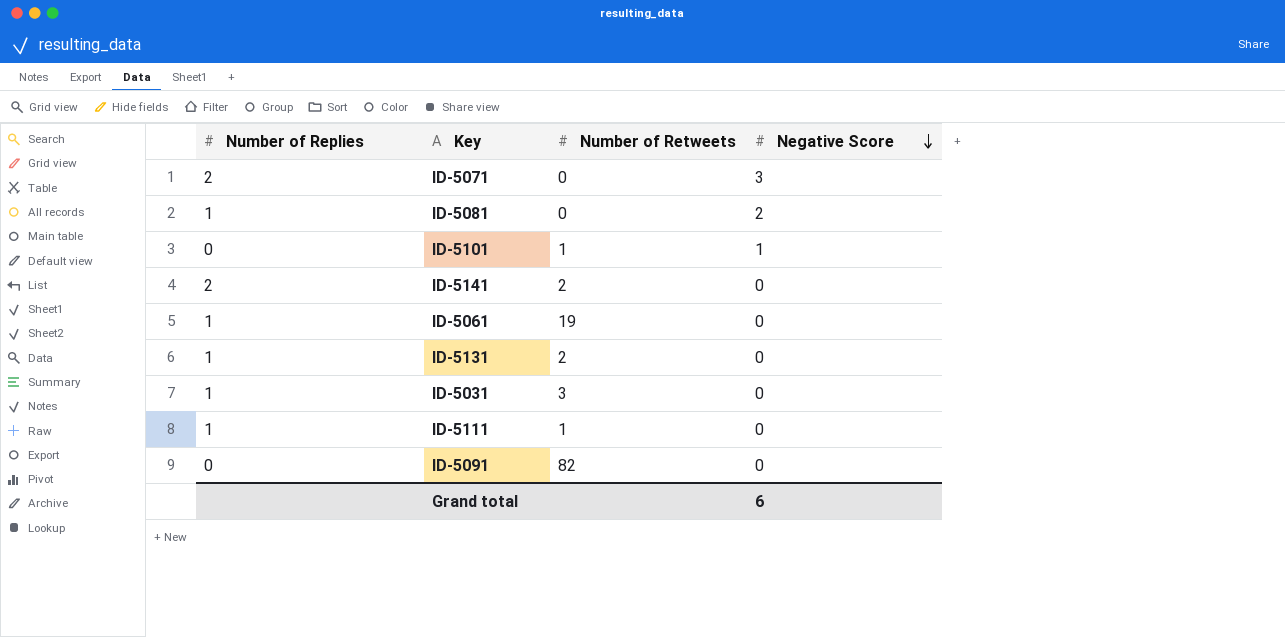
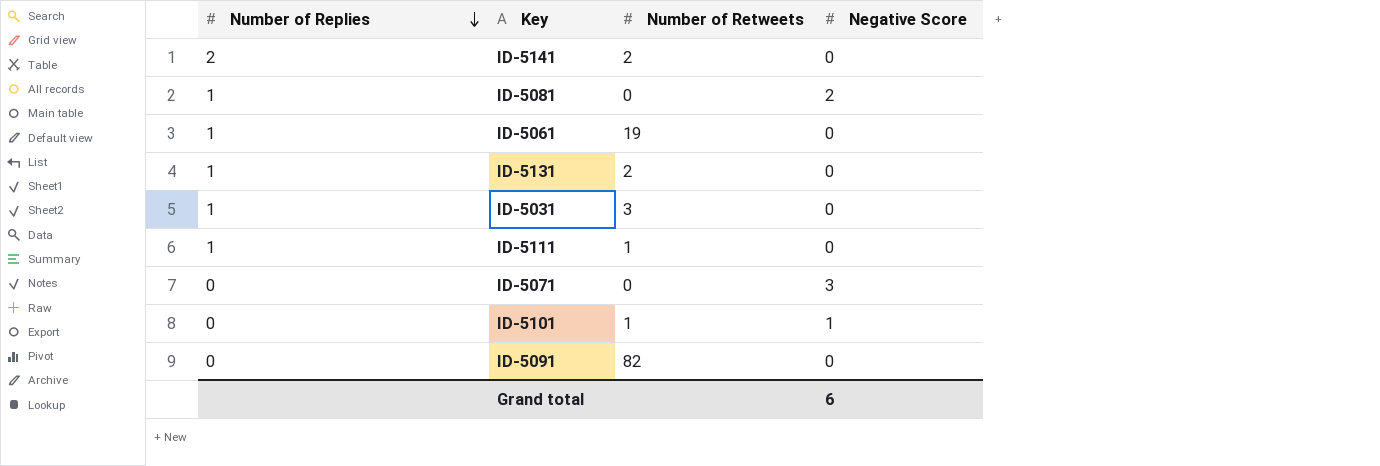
row order: Negative Score descending -> Number of Replies descending
ID-5071 | Number of Replies: 2 -> 0

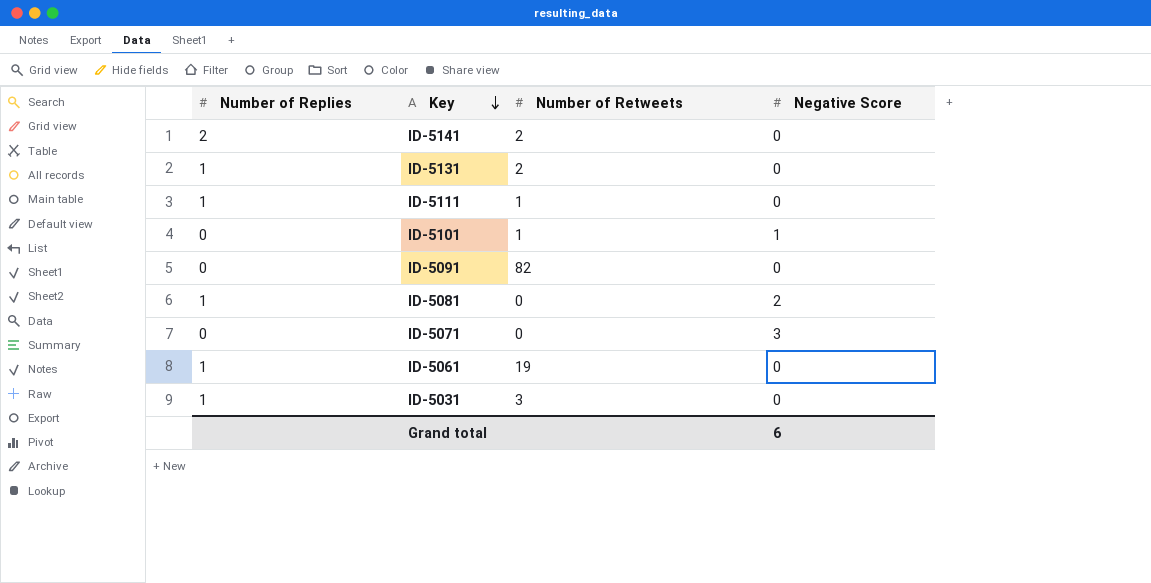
row order: Number of Replies descending -> Key descending

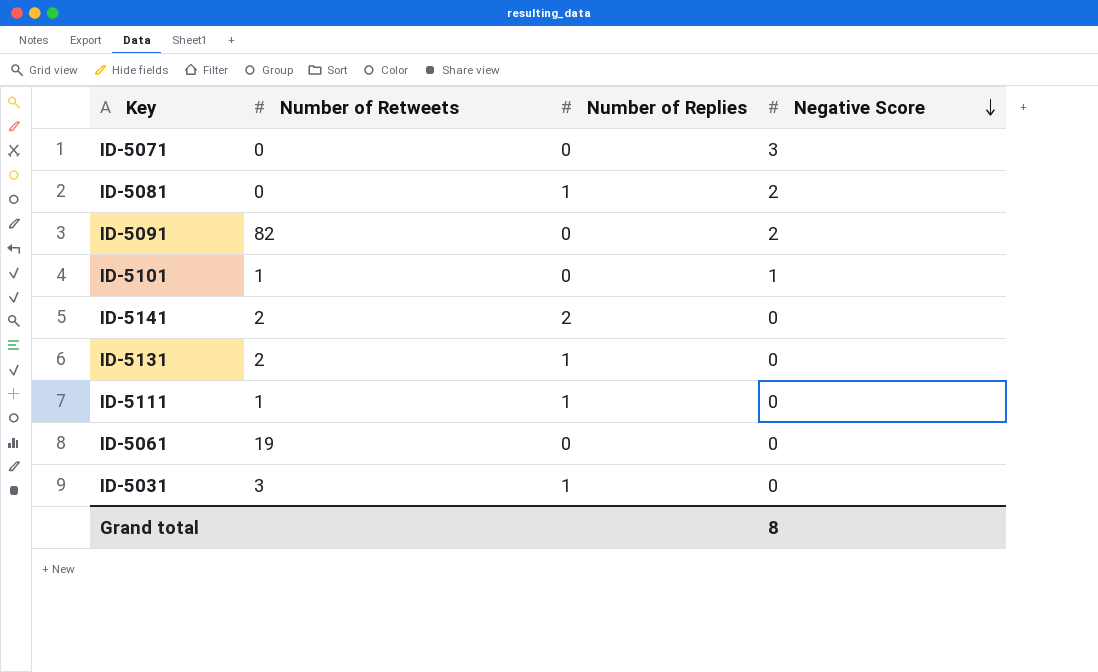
row order: Key descending -> Negative Score descending
column Number of Replies | position: 1 -> 3
ID-5091 | Negative Score: 0 -> 2
ID-5061 | Number of Replies: 1 -> 0
Grand total | Negative Score: 6 -> 8

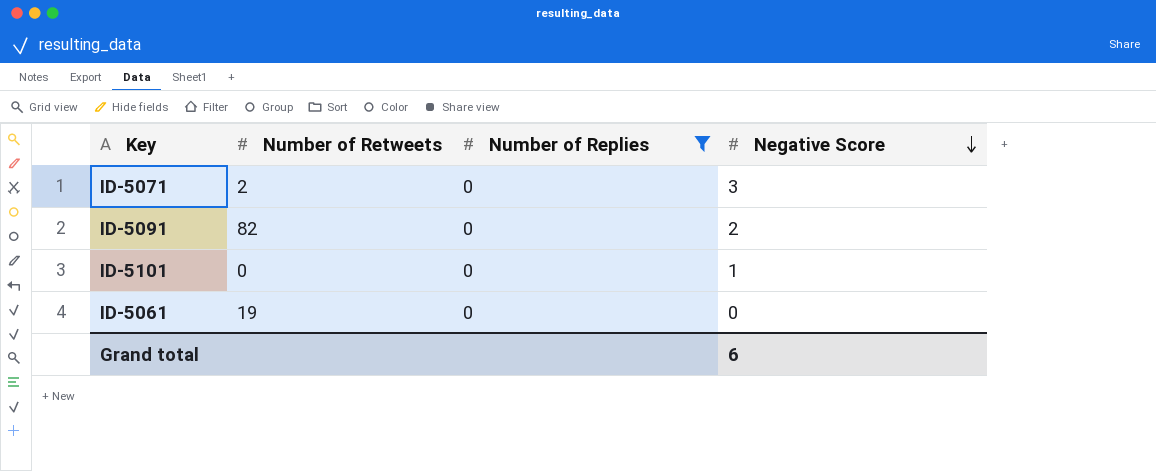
filter: none -> Number of Replies = 0
ID-5071 | Number of Retweets: 0 -> 2
ID-5101 | Number of Retweets: 1 -> 0
Grand total | Negative Score: 8 -> 6

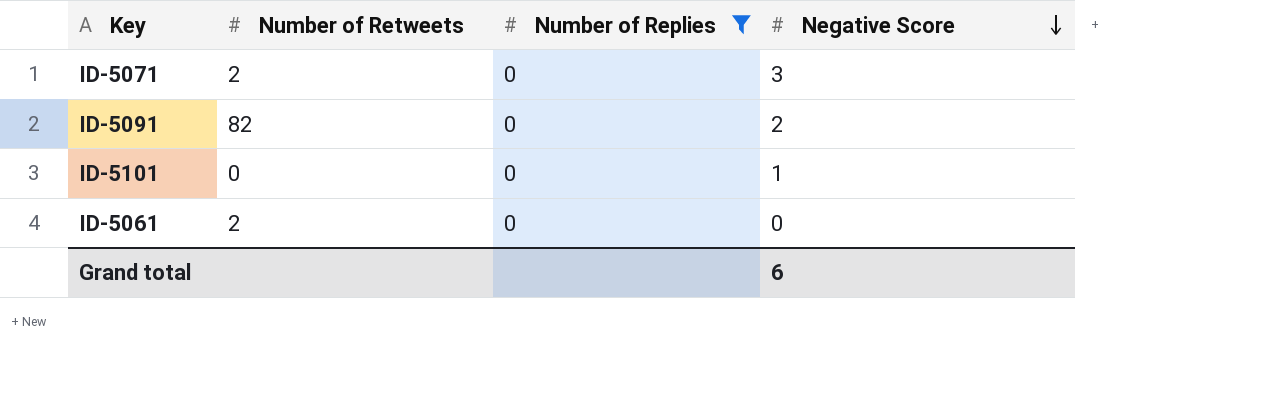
ID-5061 | Number of Retweets: 19 -> 2

